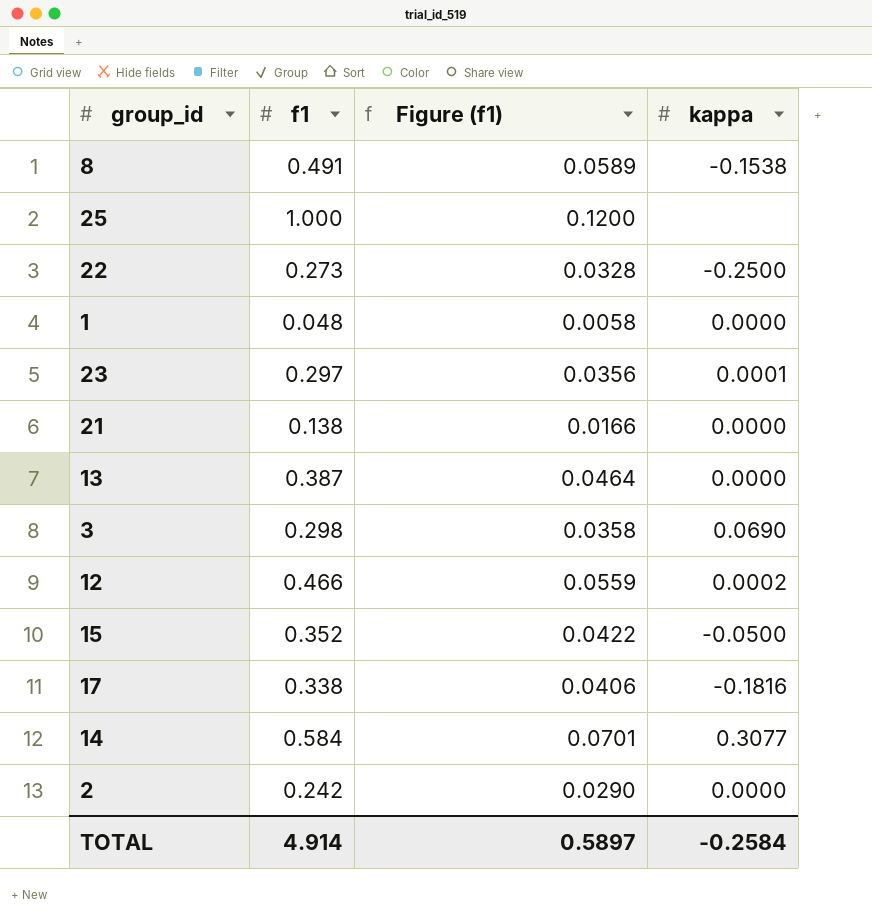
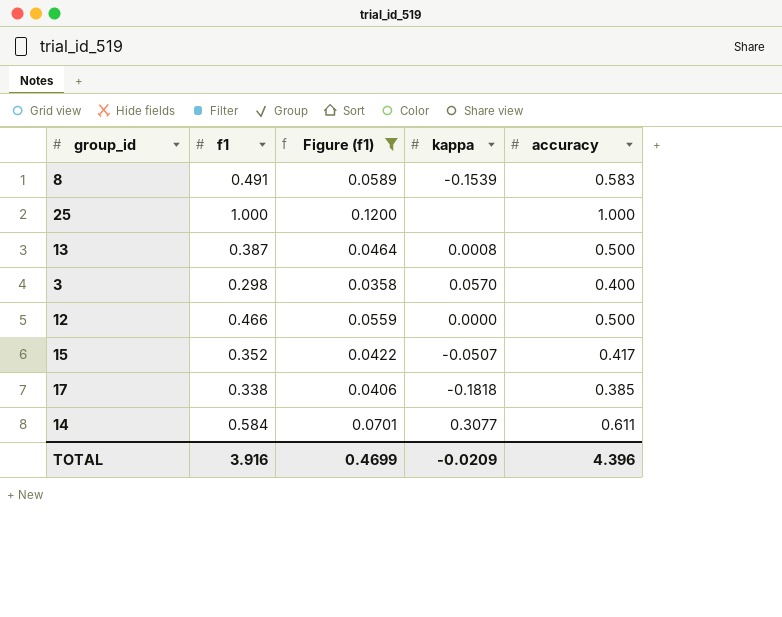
filter: none -> Figure (f1) >= 0.0358
column accuracy | position: none -> 5
8 | kappa: -0.1538 -> -0.1539
13 | kappa: 0.0000 -> 0.0008
3 | kappa: 0.0690 -> 0.0570
12 | kappa: 0.0002 -> 0.0000
15 | kappa: -0.0500 -> -0.0507
17 | kappa: -0.1816 -> -0.1818
TOTAL | f1: 4.914 -> 3.916
TOTAL | Figure (f1): 0.5897 -> 0.4699
TOTAL | kappa: -0.2584 -> -0.0209

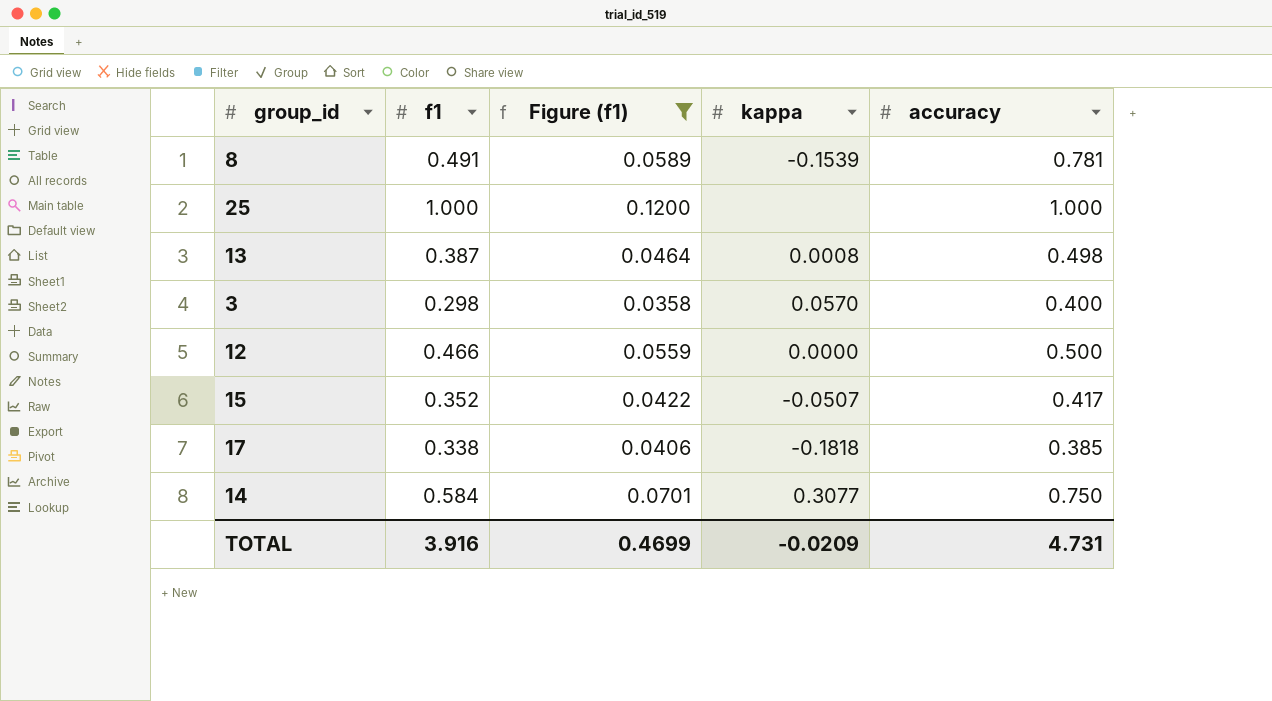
8 | accuracy: 0.583 -> 0.781
13 | accuracy: 0.500 -> 0.498
14 | accuracy: 0.611 -> 0.750
TOTAL | accuracy: 4.396 -> 4.731

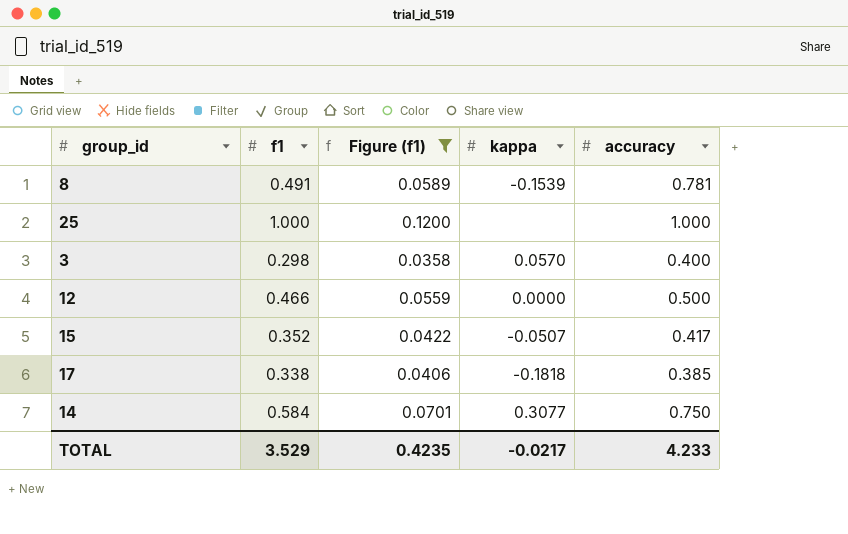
row 13: 0.387 | 0.0464 | 0.0008 | 0.498 -> none
TOTAL | f1: 3.916 -> 3.529
TOTAL | Figure (f1): 0.4699 -> 0.4235
TOTAL | kappa: -0.0209 -> -0.0217
TOTAL | accuracy: 4.731 -> 4.233

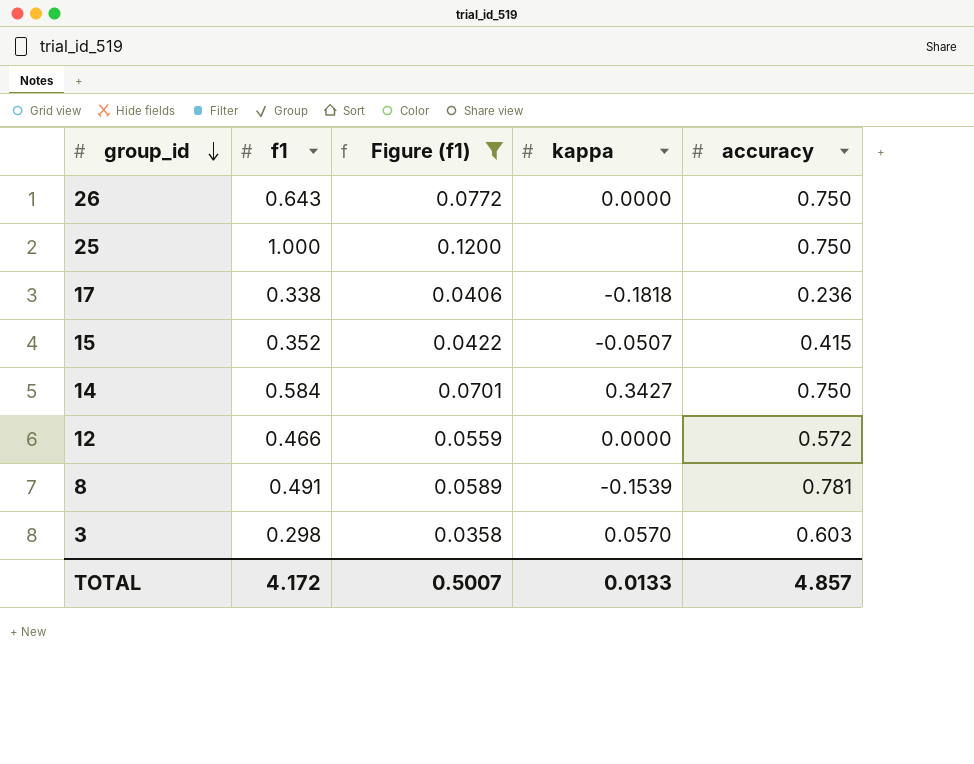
row order: none -> group_id descending
row 26: none -> 0.643 | 0.0772 | 0.0000 | 0.750
25 | accuracy: 1.000 -> 0.750
17 | accuracy: 0.385 -> 0.236
15 | accuracy: 0.417 -> 0.415
14 | kappa: 0.3077 -> 0.3427
12 | accuracy: 0.500 -> 0.572
3 | accuracy: 0.400 -> 0.603
TOTAL | f1: 3.529 -> 4.172
TOTAL | Figure (f1): 0.4235 -> 0.5007
TOTAL | kappa: -0.0217 -> 0.0133
TOTAL | accuracy: 4.233 -> 4.857

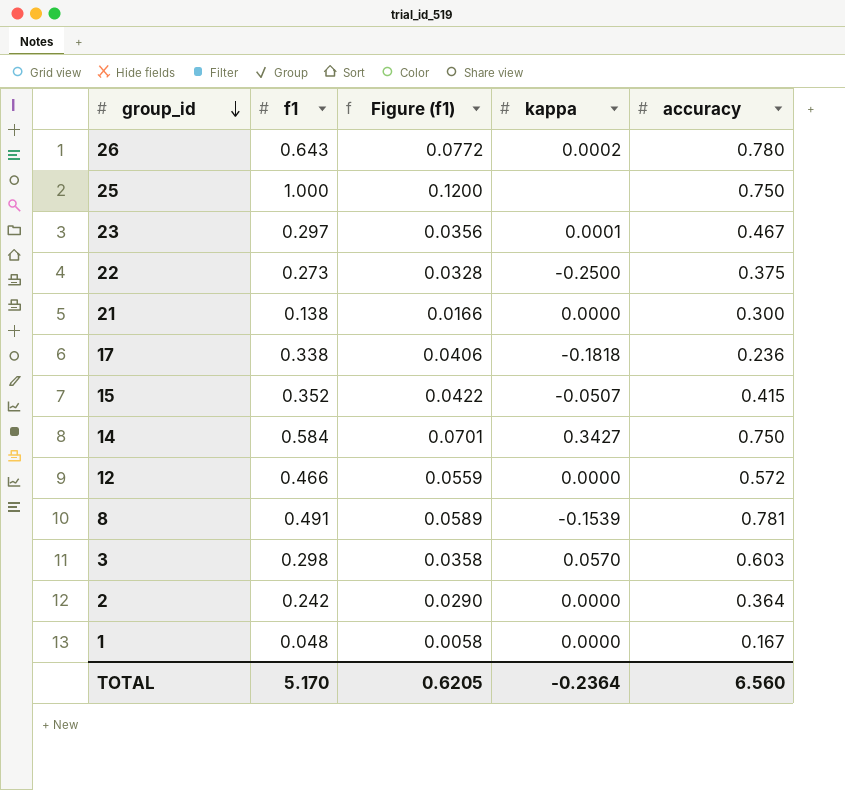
filter: Figure (f1) >= 0.0358 -> none
26 | kappa: 0.0000 -> 0.0002
26 | accuracy: 0.750 -> 0.780
TOTAL | f1: 4.172 -> 5.170
TOTAL | Figure (f1): 0.5007 -> 0.6205
TOTAL | kappa: 0.0133 -> -0.2364
TOTAL | accuracy: 4.857 -> 6.560

